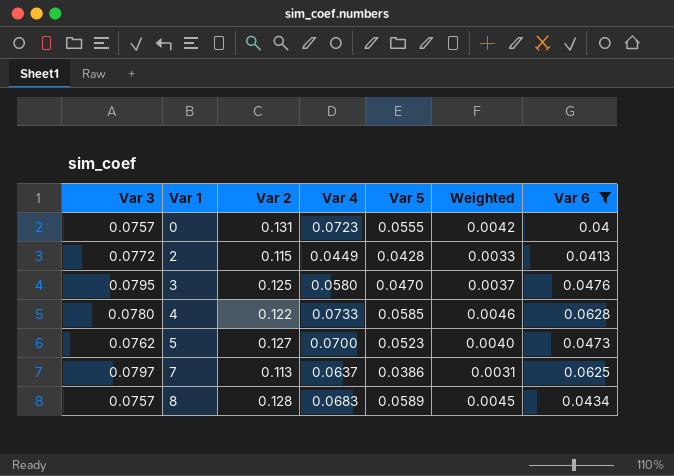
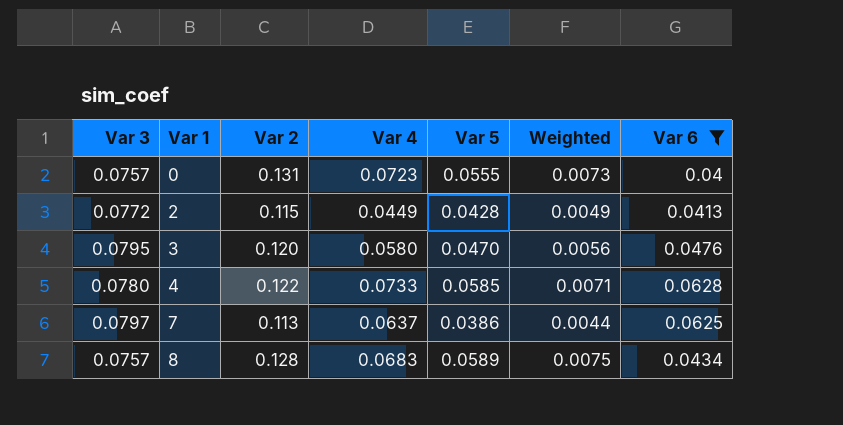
column Weighted | formula: [Var 3] * [Var 5] -> [Var 2] * [Var 5]
row 5: 0.0762 | 0.127 | 0.0700 | 0.0523 | 0.0040 | 0.0473 -> none
3 | Var 2: 0.125 -> 0.120

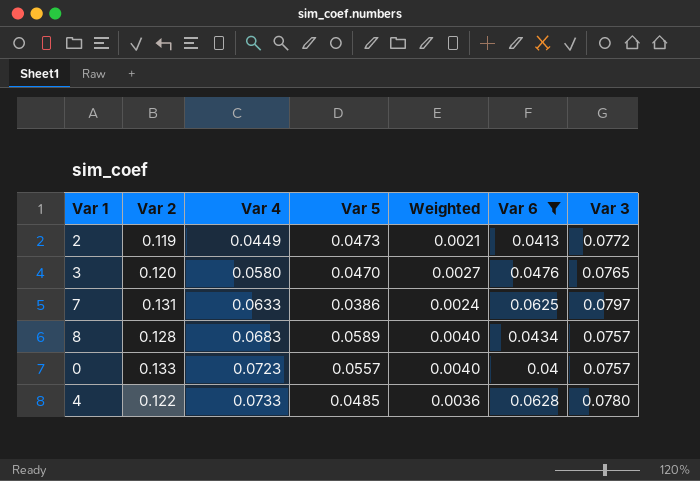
row order: Var 1 ascending -> Var 4 ascending
column Weighted | formula: [Var 2] * [Var 5] -> [Var 4] * [Var 5]
column Var 3 | position: 1 -> 7
2 | Var 2: 0.115 -> 0.119
2 | Var 5: 0.0428 -> 0.0473
3 | Var 3: 0.0795 -> 0.0765
7 | Var 2: 0.113 -> 0.131
7 | Var 4: 0.0637 -> 0.0633
0 | Var 2: 0.131 -> 0.133
0 | Var 5: 0.0555 -> 0.0557
4 | Var 5: 0.0585 -> 0.0485

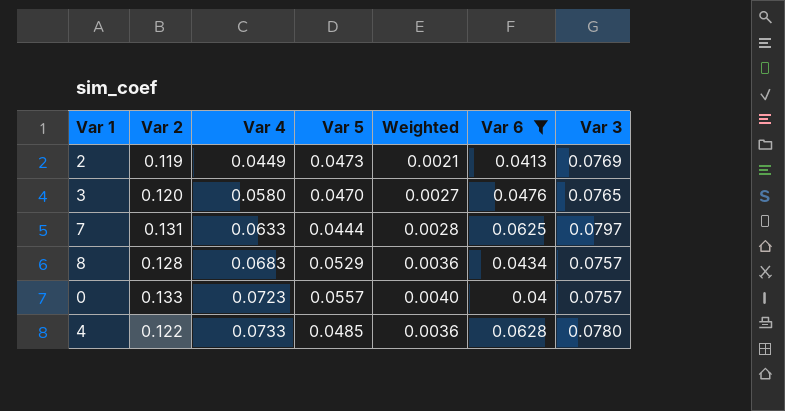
2 | Var 3: 0.0772 -> 0.0769
7 | Var 5: 0.0386 -> 0.0444
7 | Weighted: 0.0024 -> 0.0028
8 | Var 5: 0.0589 -> 0.0529
8 | Weighted: 0.0040 -> 0.0036

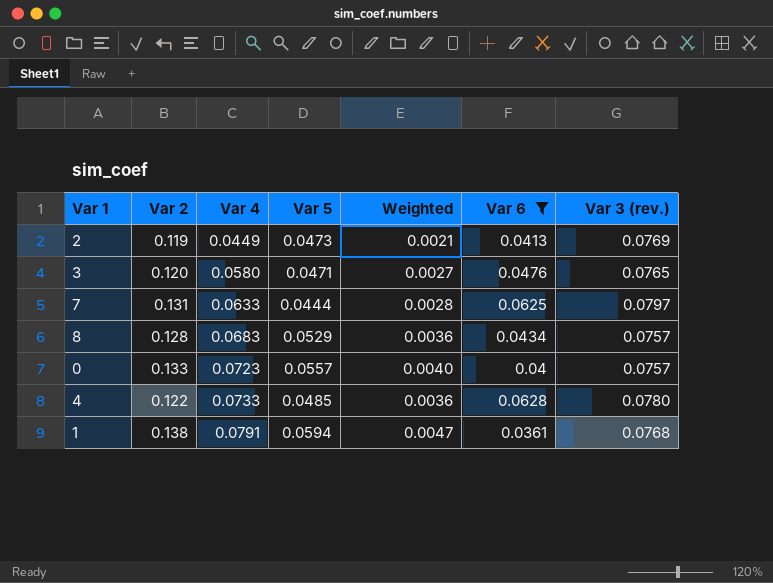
column name: Var 3 -> Var 3 (rev.)
3 | Var 5: 0.0470 -> 0.0471
row 1: none -> 0.138 | 0.0791 | 0.0594 | 0.0047 | 0.0361 | 0.0768

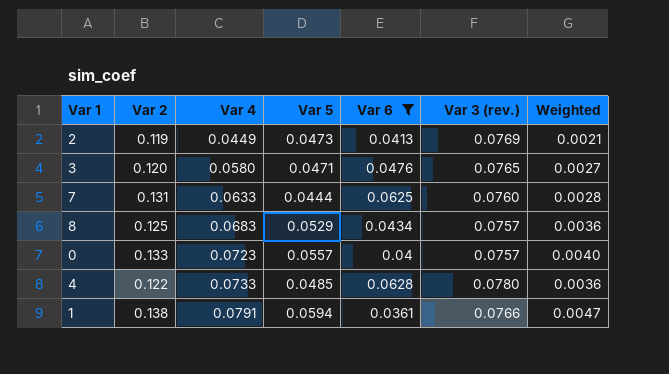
column Weighted | position: 5 -> 7
7 | Var 3 (rev.): 0.0797 -> 0.0760
8 | Var 2: 0.128 -> 0.125
1 | Var 3 (rev.): 0.0768 -> 0.0766

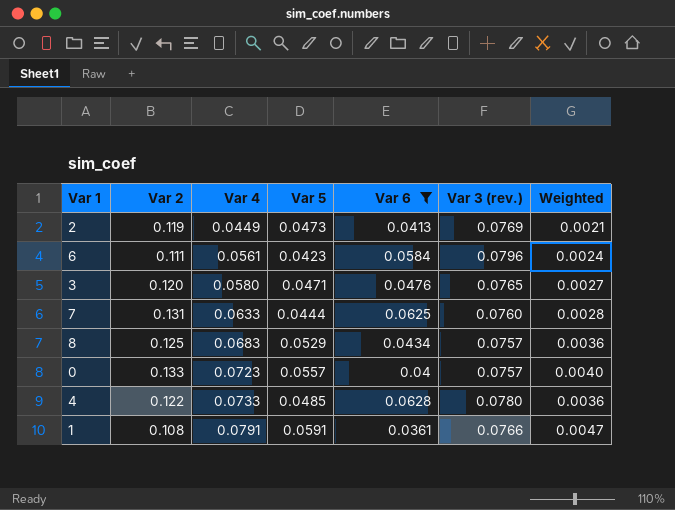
row 6: none -> 0.111 | 0.0561 | 0.0423 | 0.0584 | 0.0796 | 0.0024
1 | Var 2: 0.138 -> 0.108
1 | Var 5: 0.0594 -> 0.0591

